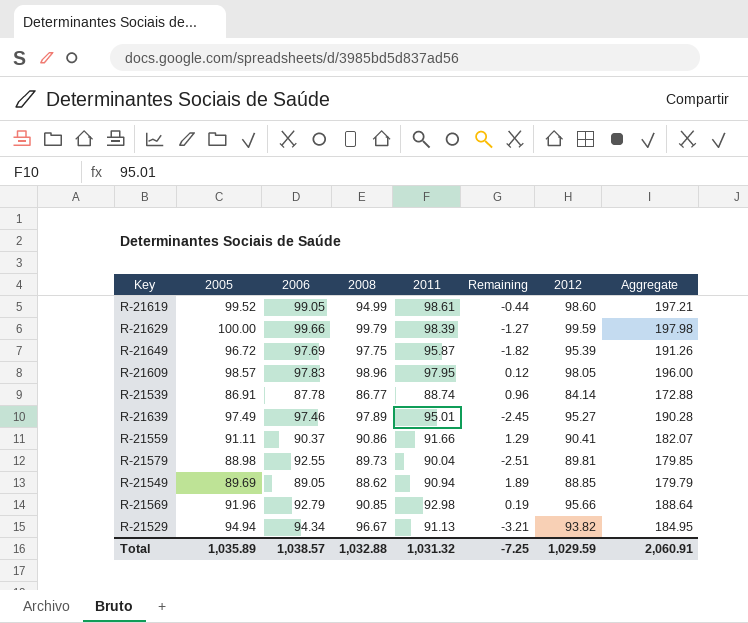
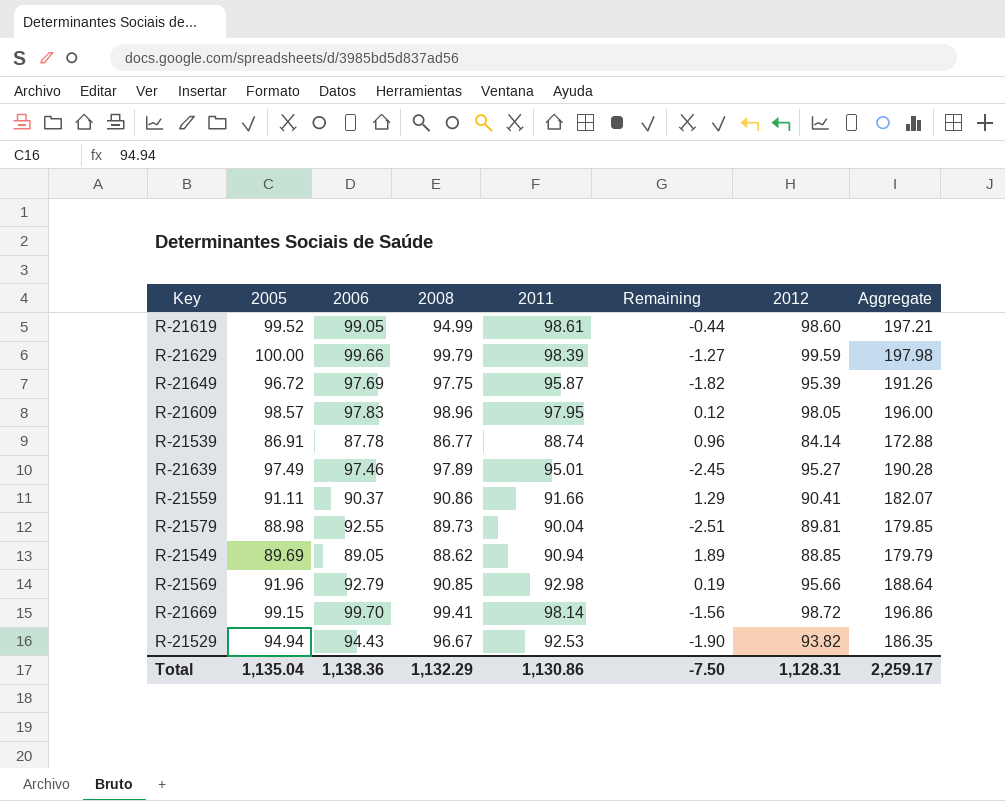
row R-21669: none -> 99.15 | 99.70 | 99.41 | 98.14 | -1.56 | 98.72 | 196.86
R-21529 | 2006: 94.34 -> 94.43
R-21529 | 2011: 91.13 -> 92.53
R-21529 | Remaining: -3.21 -> -1.90
R-21529 | Aggregate: 184.95 -> 186.35
Total | 2005: 1,035.89 -> 1,135.04
Total | 2006: 1,038.57 -> 1,138.36
Total | 2008: 1,032.88 -> 1,132.29
Total | 2011: 1,031.32 -> 1,130.86
Total | Remaining: -7.25 -> -7.50
Total | 2012: 1,029.59 -> 1,128.31
Total | Aggregate: 2,060.91 -> 2,259.17

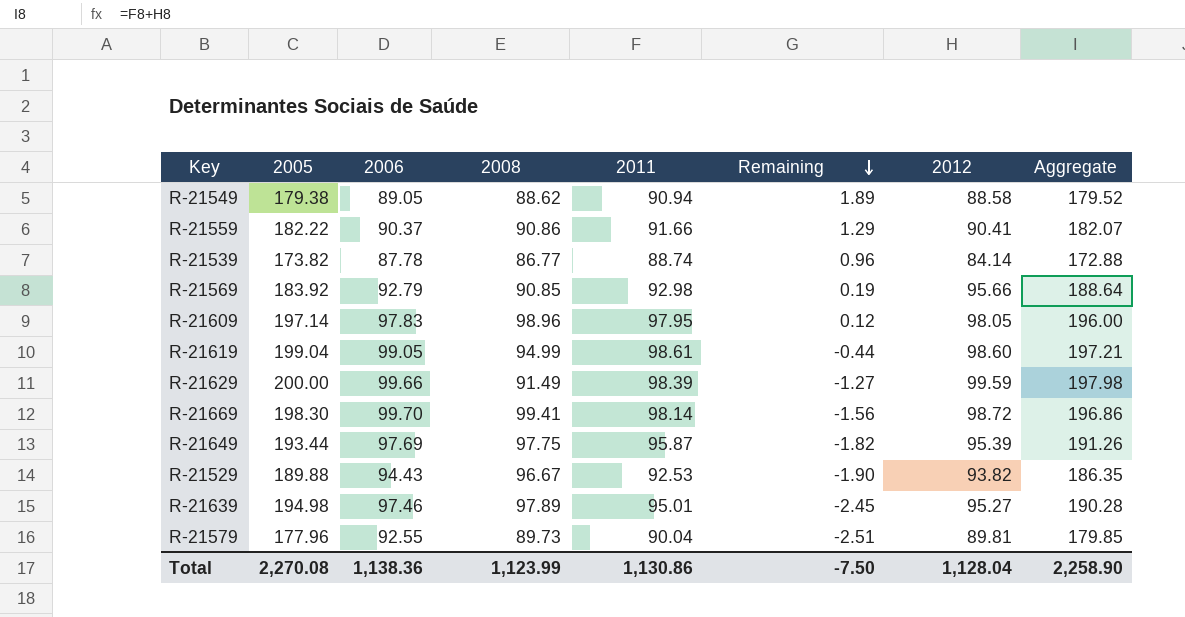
row order: none -> Remaining descending
R-21549 | 2005: 89.69 -> 179.38
R-21549 | 2012: 88.85 -> 88.58
R-21549 | Aggregate: 179.79 -> 179.52
R-21559 | 2005: 91.11 -> 182.22
R-21539 | 2005: 86.91 -> 173.82
R-21569 | 2005: 91.96 -> 183.92
R-21609 | 2005: 98.57 -> 197.14
R-21619 | 2005: 99.52 -> 199.04
R-21629 | 2005: 100.00 -> 200.00
R-21629 | 2008: 99.79 -> 91.49
R-21669 | 2005: 99.15 -> 198.30
R-21649 | 2005: 96.72 -> 193.44
R-21529 | 2005: 94.94 -> 189.88
R-21639 | 2005: 97.49 -> 194.98
R-21579 | 2005: 88.98 -> 177.96
Total | 2005: 1,135.04 -> 2,270.08
Total | 2008: 1,132.29 -> 1,123.99
Total | 2012: 1,128.31 -> 1,128.04
Total | Aggregate: 2,259.17 -> 2,258.90

